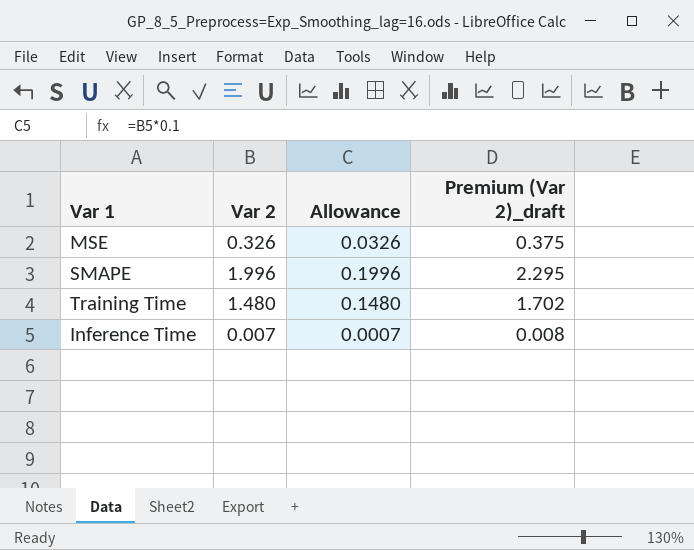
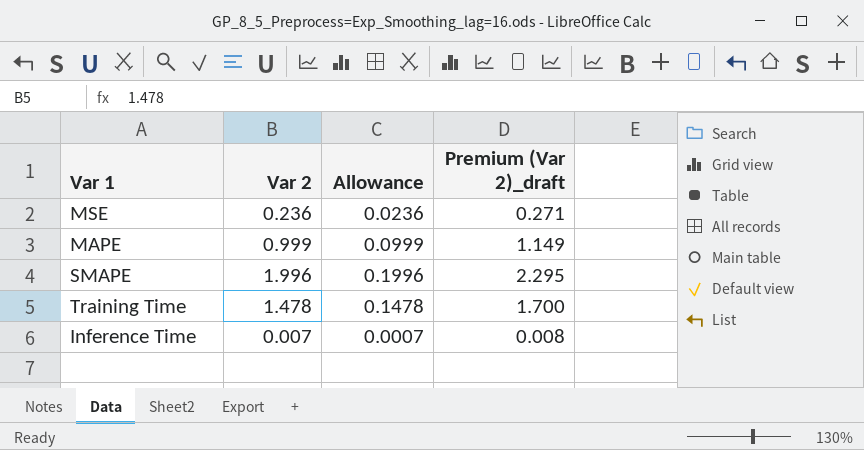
MSE | Var 2: 0.326 -> 0.236
MSE | Allowance: 0.0326 -> 0.0236
MSE | Premium (Var 2)_draft: 0.375 -> 0.271
row MAPE: none -> 0.999 | 0.0999 | 1.149
Training Time | Var 2: 1.480 -> 1.478
Training Time | Allowance: 0.1480 -> 0.1478
Training Time | Premium (Var 2)_draft: 1.702 -> 1.700

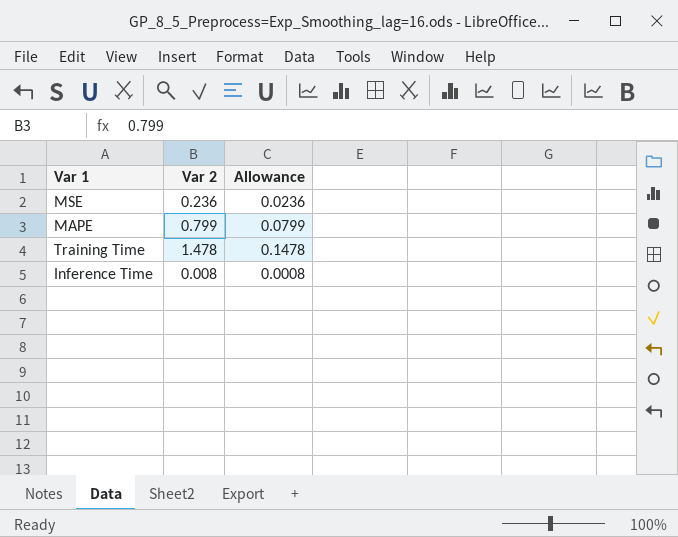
column Premium (Var 2)_draft | formula: [Var 2] * 1.15 -> none
row SMAPE: 1.996 | 0.1996 | 2.295 -> none
MAPE | Var 2: 0.999 -> 0.799
MAPE | Allowance: 0.0999 -> 0.0799
Inference Time | Var 2: 0.007 -> 0.008
Inference Time | Allowance: 0.0007 -> 0.0008

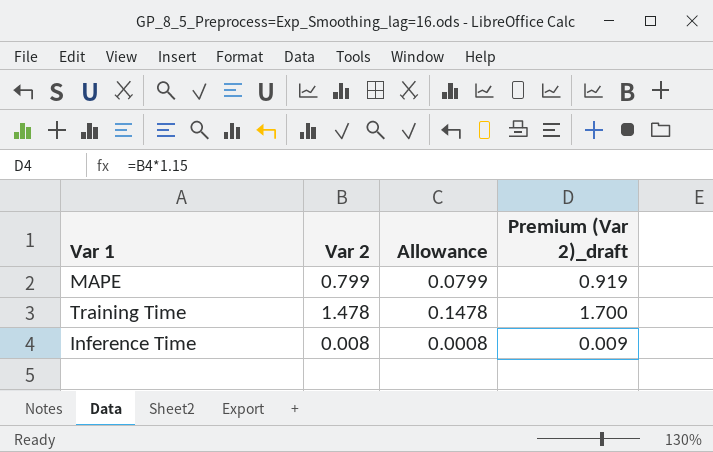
column Premium (Var 2)_draft | formula: none -> [Var 2] * 1.15
row MSE: 0.236 | 0.0236 -> none

